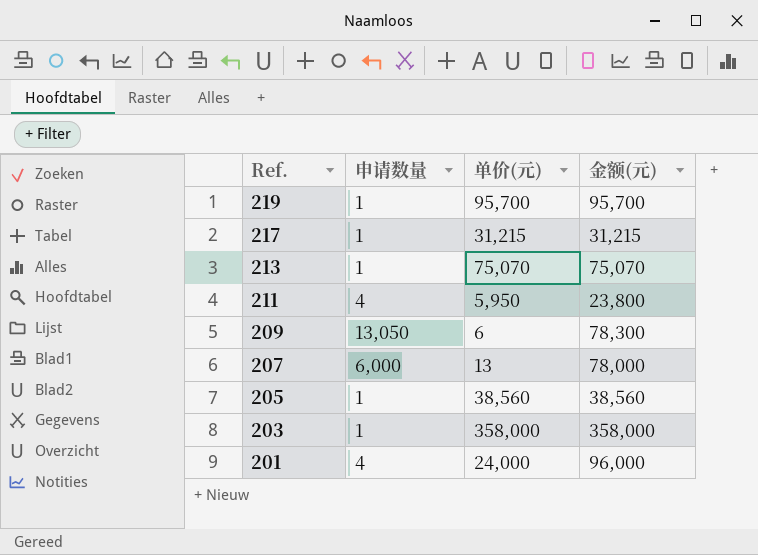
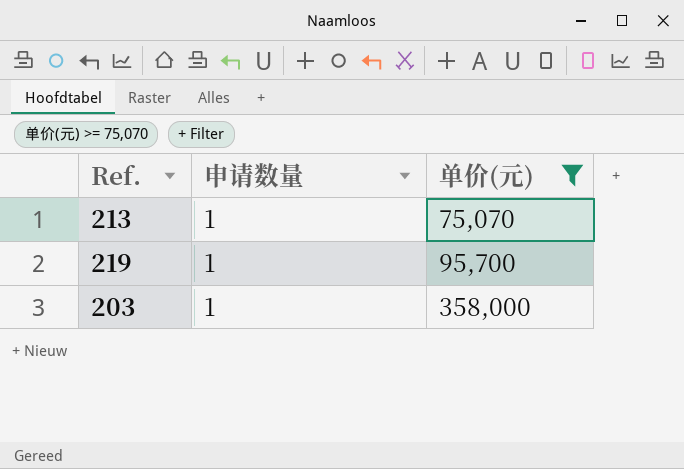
filter: none -> 单价(元) >= 75,070
row order: Ref. descending -> 单价(元) ascending
column 金额(元) | formula: [申请数量] * [单价(元)] -> none

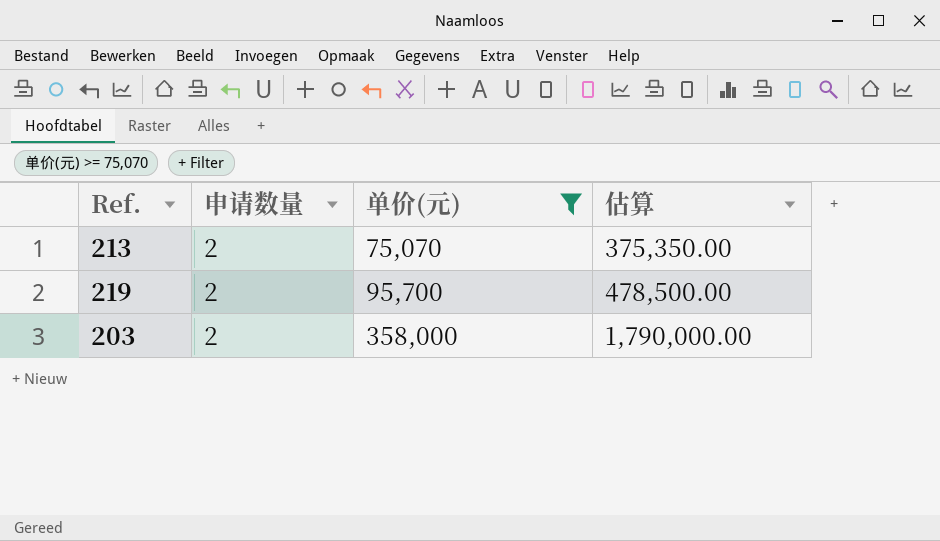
column 估算 | formula: none -> [单价(元)] * 5
213 | 申请数量: 1 -> 2
219 | 申请数量: 1 -> 2
203 | 申请数量: 1 -> 2

